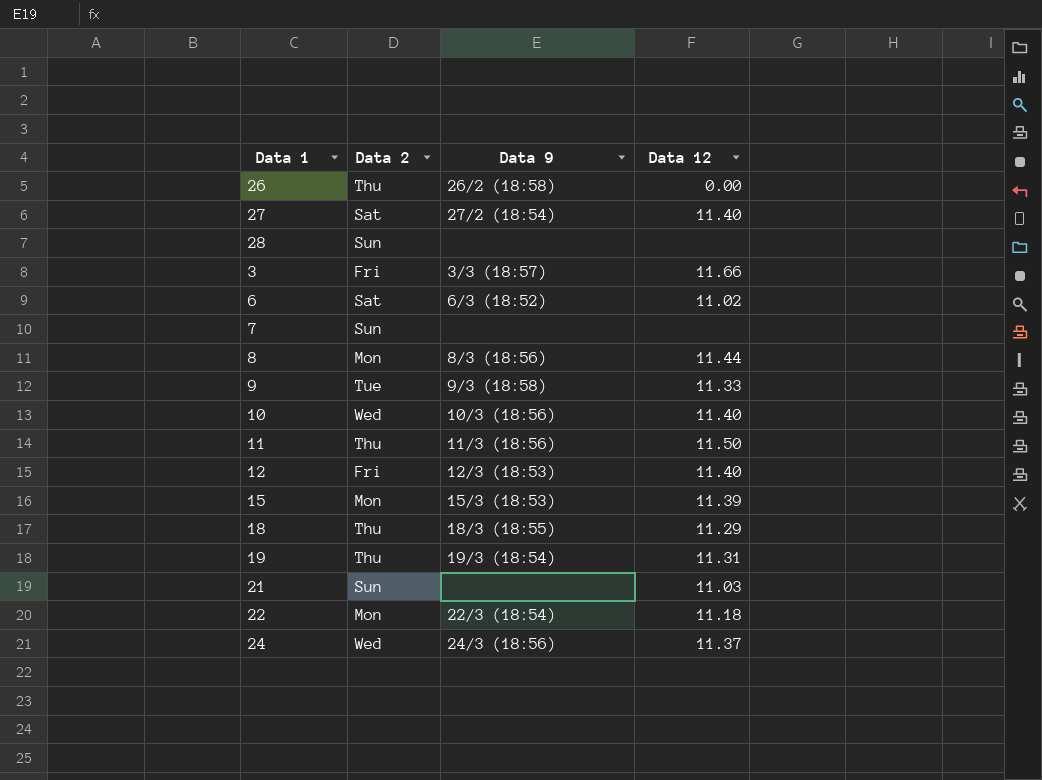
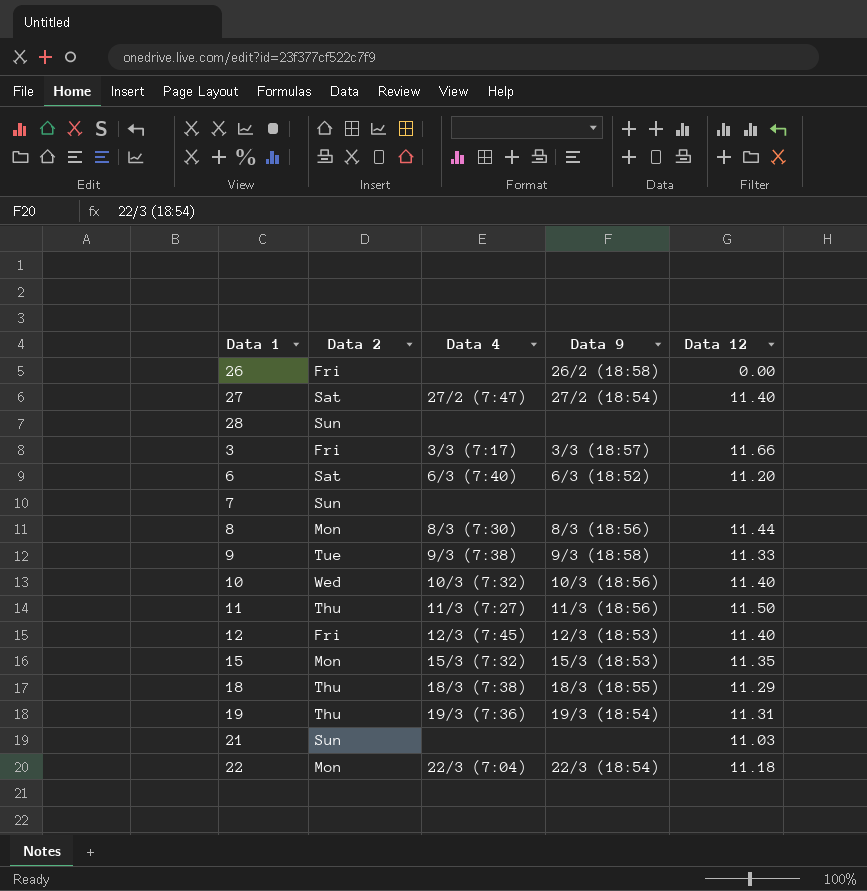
column Data 4 | position: none -> 3
row 24: Wed | 24/3 (18:56) | 11.37 -> none
26 | Data 2: Thu -> Fri
6 | Data 12: 11.02 -> 11.20
15 | Data 12: 11.39 -> 11.35

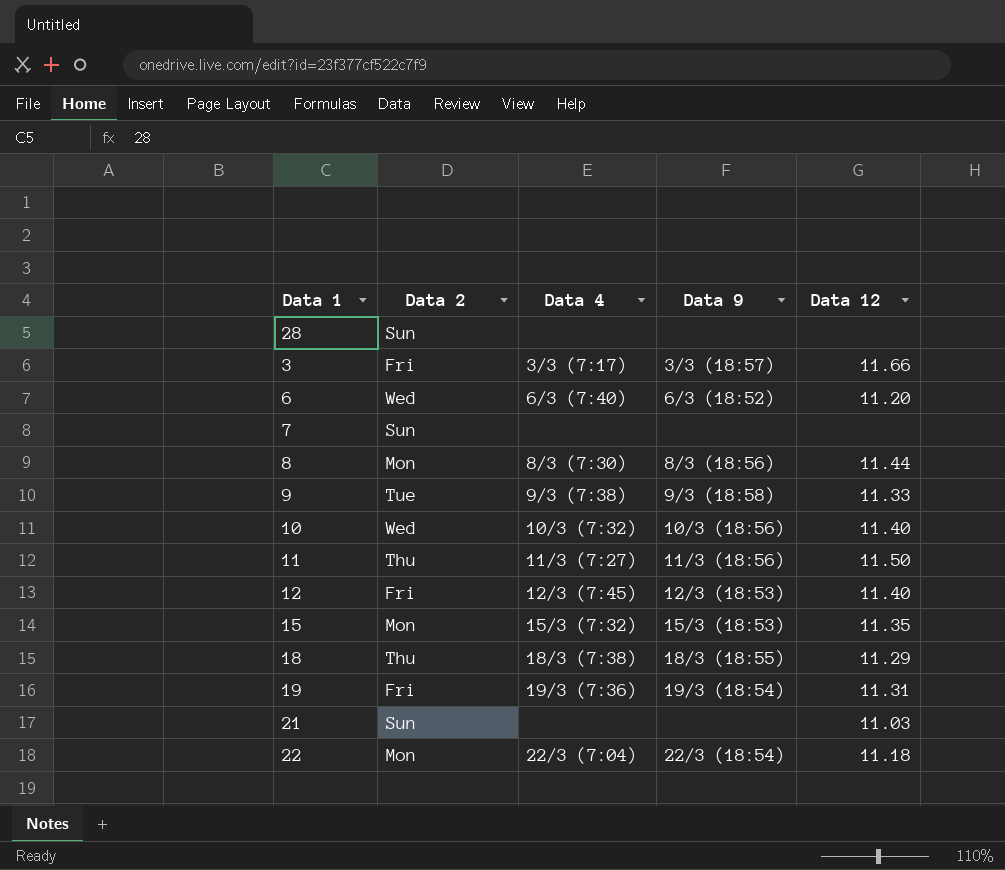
row 26: Fri | none | 26/2 (18:58) | 0.00 -> none
row 27: Sat | 27/2 (7:47) | 27/2 (18:54) | 11.40 -> none
6 | Data 2: Sat -> Wed
19 | Data 2: Thu -> Fri

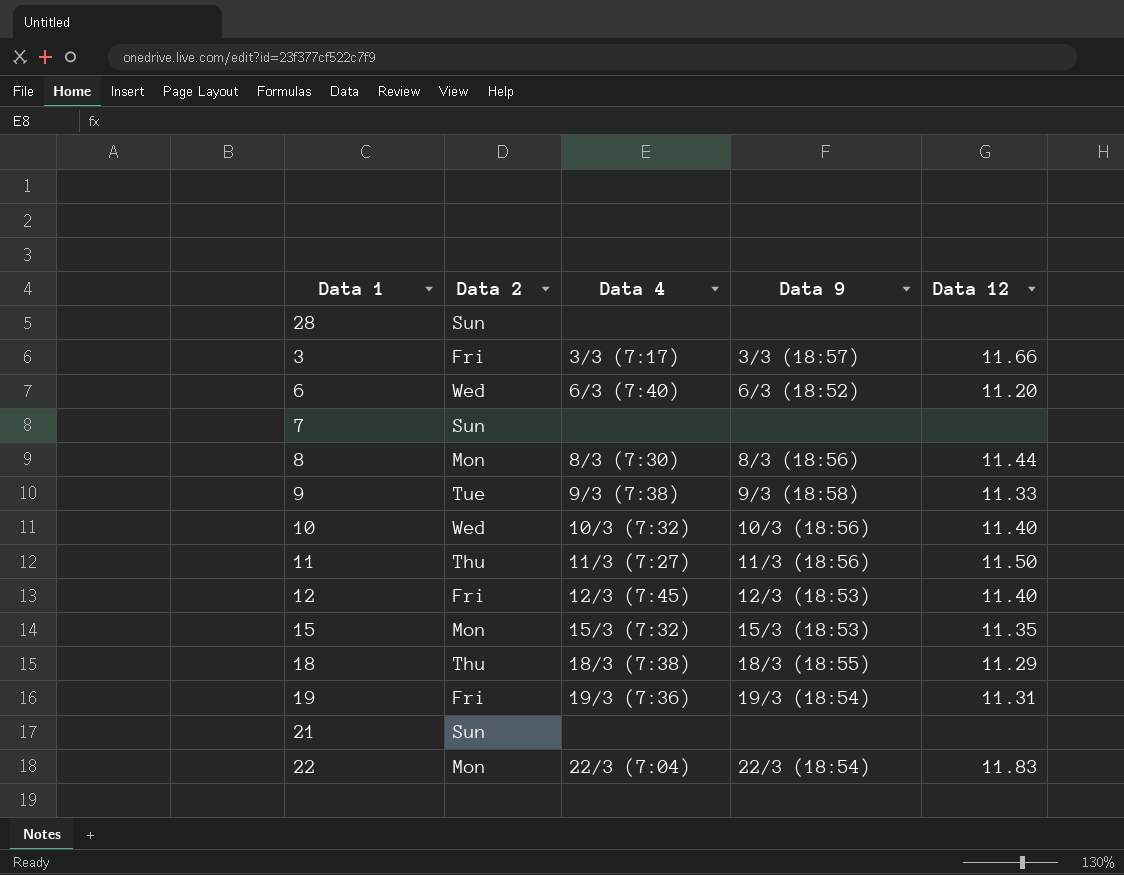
21 | Data 12: 11.03 -> none
22 | Data 12: 11.18 -> 11.83

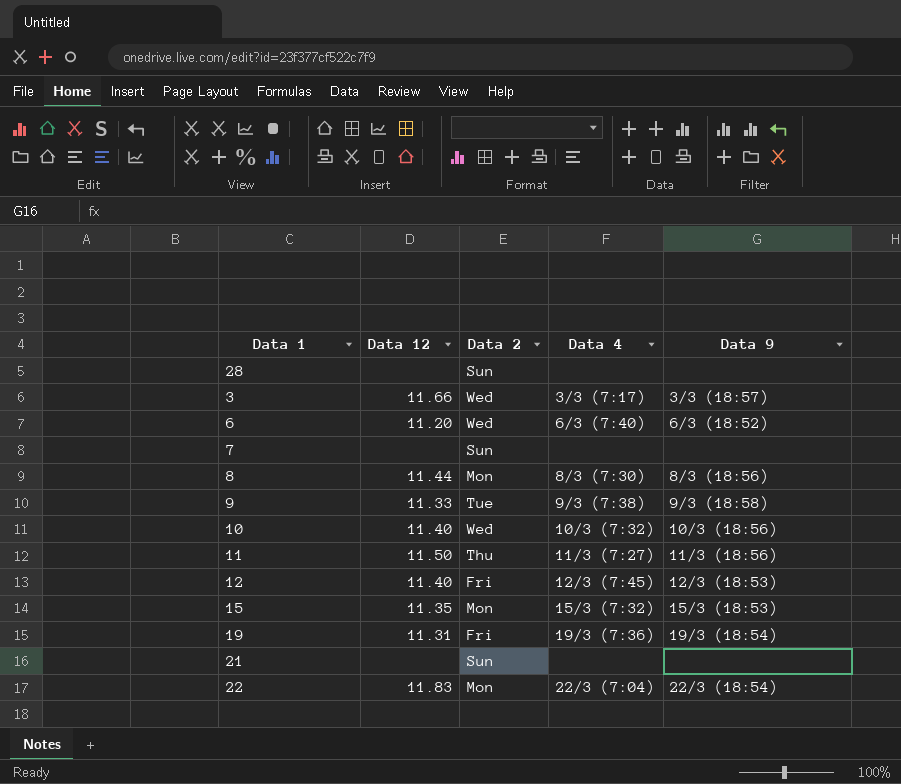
column Data 12 | position: 5 -> 2
row 18: Thu | 18/3 (7:38) | 18/3 (18:55) | 11.29 -> none
3 | Data 2: Fri -> Wed

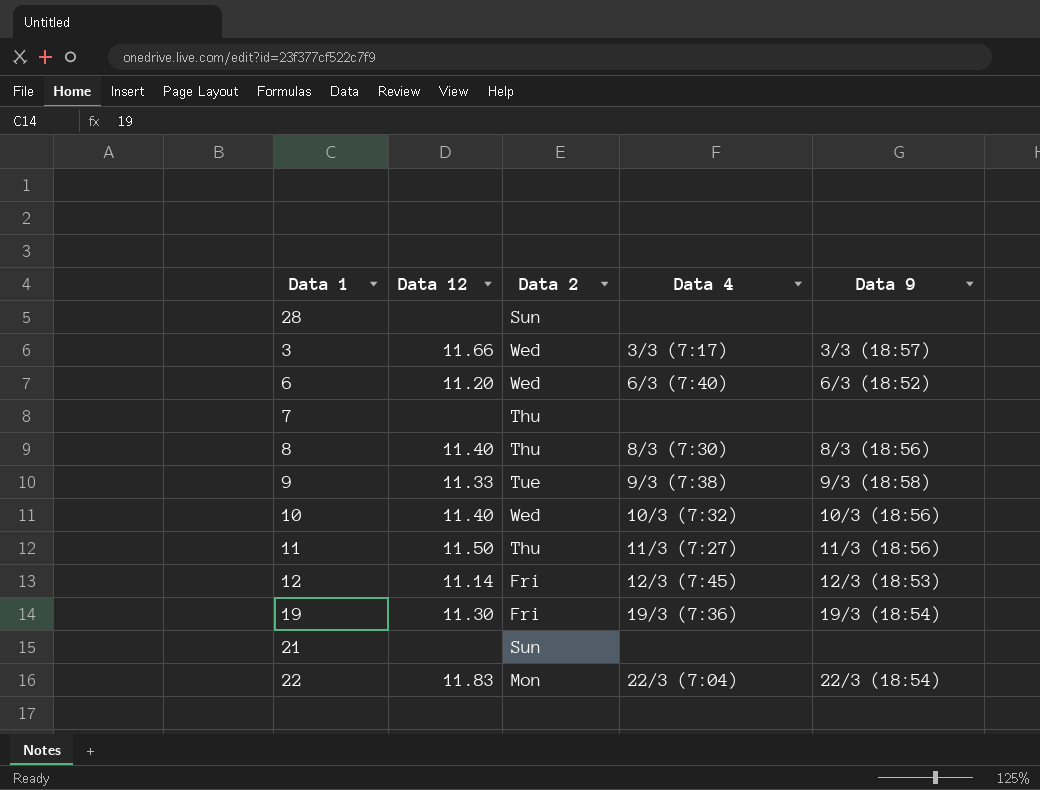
row 15: 11.35 | Mon | 15/3 (7:32) | 15/3 (18:53) -> none
7 | Data 2: Sun -> Thu
8 | Data 12: 11.44 -> 11.40
8 | Data 2: Mon -> Thu
12 | Data 12: 11.40 -> 11.14
19 | Data 12: 11.31 -> 11.30

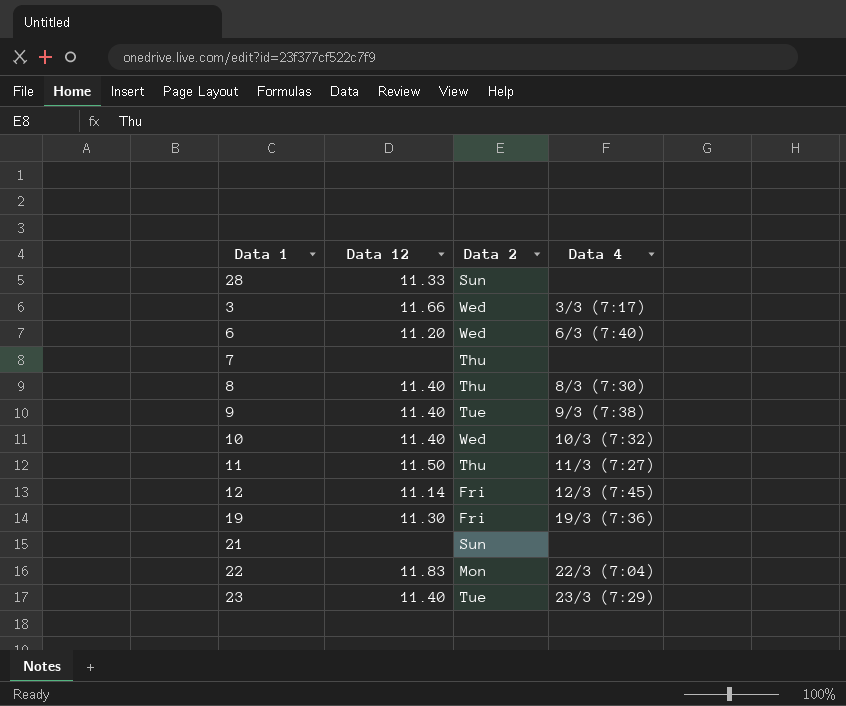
column Data 9 | position: 5 -> none
28 | Data 12: none -> 11.33
9 | Data 12: 11.33 -> 11.40
row 23: none -> 11.40 | Tue | 23/3 (7:29)

